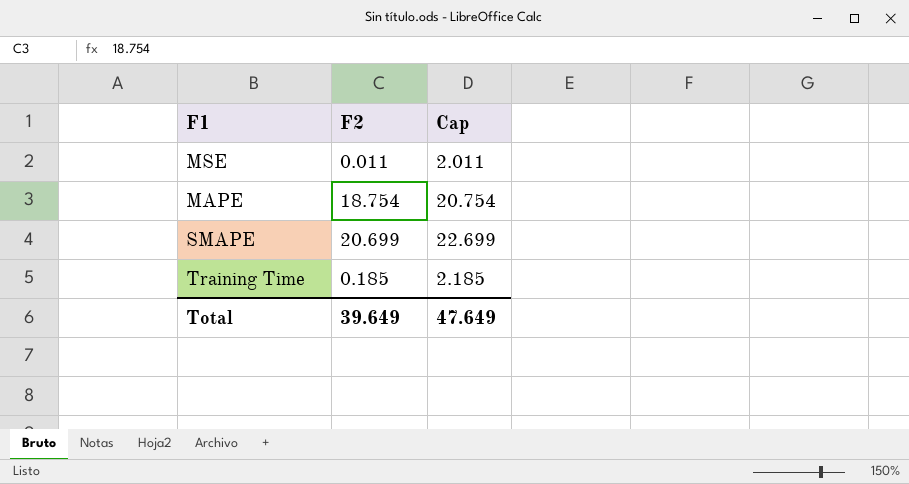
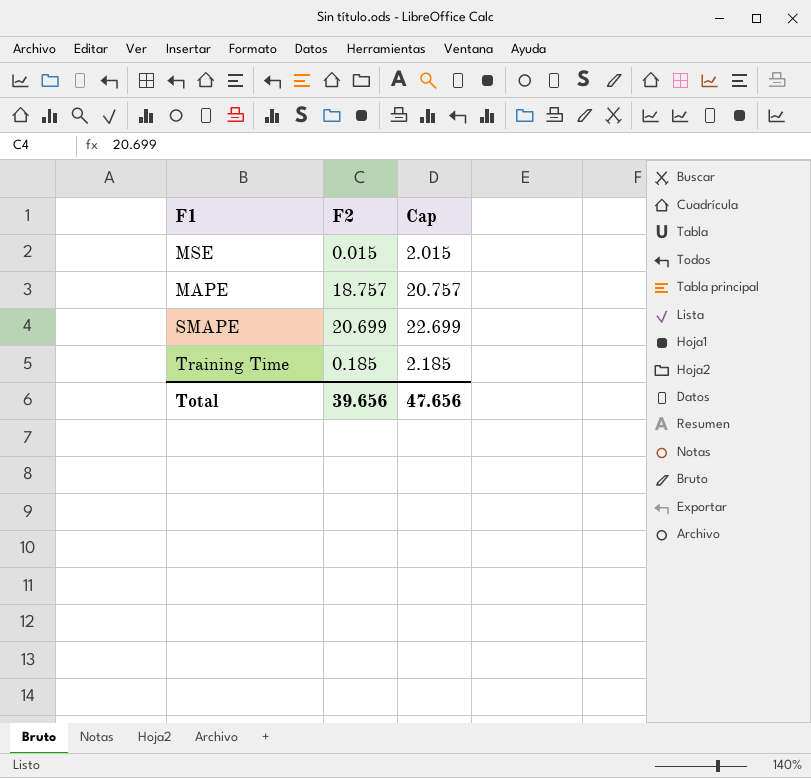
MSE | F2: 0.011 -> 0.015
MSE | Cap: 2.011 -> 2.015
MAPE | F2: 18.754 -> 18.757
MAPE | Cap: 20.754 -> 20.757
Total | F2: 39.649 -> 39.656
Total | Cap: 47.649 -> 47.656

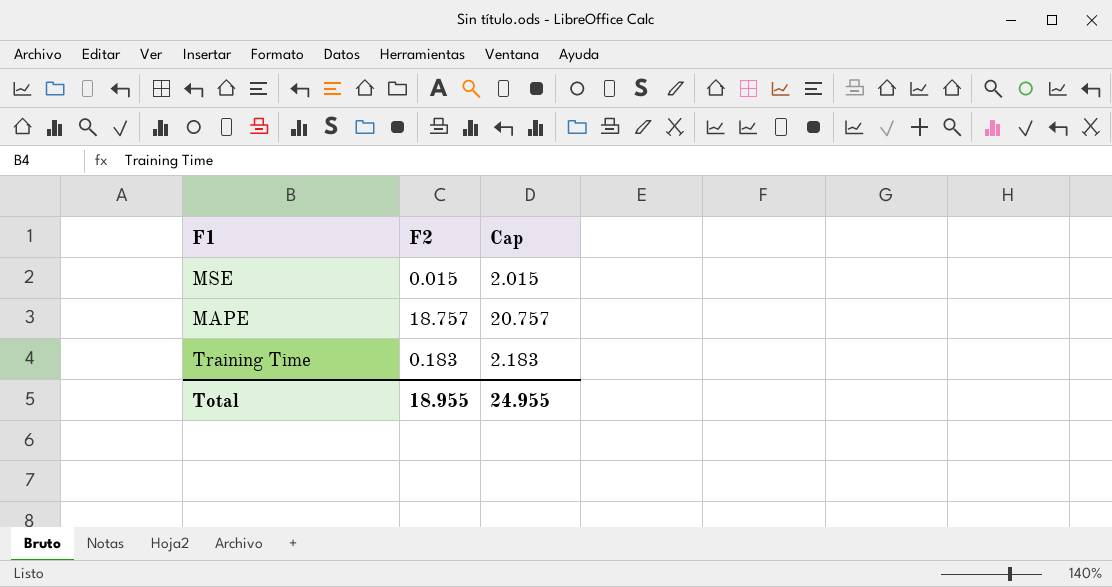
row SMAPE: 20.699 | 22.699 -> none
Training Time | F2: 0.185 -> 0.183
Training Time | Cap: 2.185 -> 2.183
Total | F2: 39.656 -> 18.955
Total | Cap: 47.656 -> 24.955

